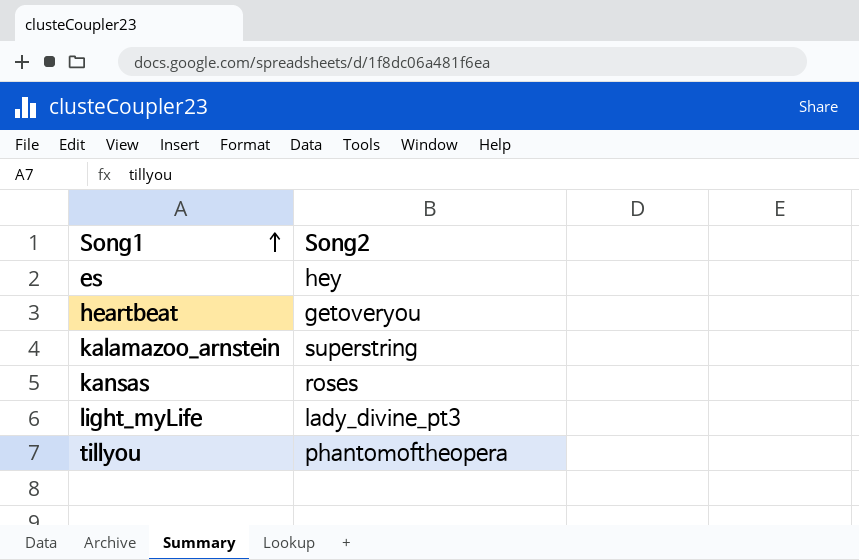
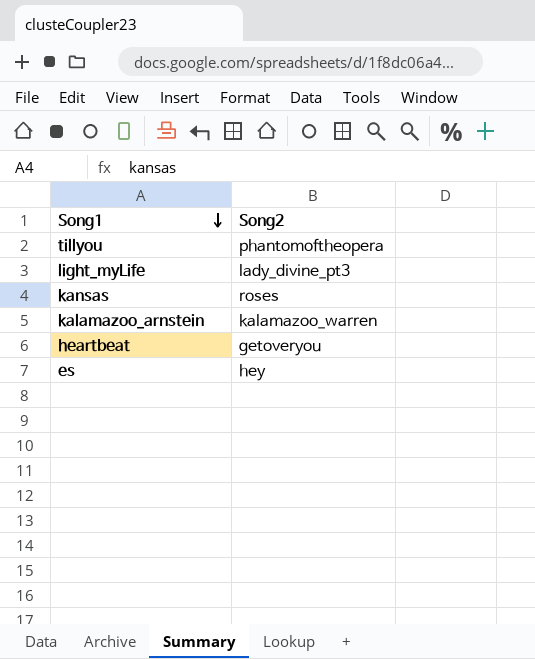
row order: Song1 ascending -> Song1 descending
kalamazoo_arnstein | Song2: superstring -> kalamazoo_warren

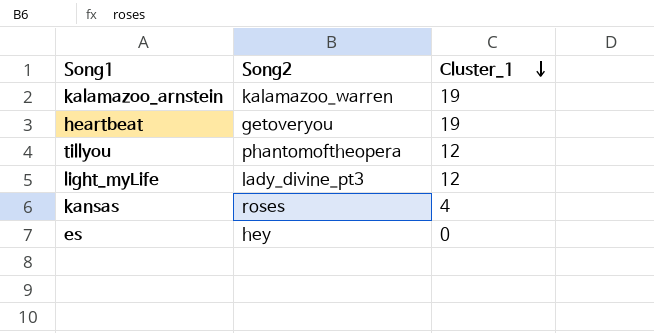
row order: Song1 descending -> Cluster_1 descending
column Cluster_1 | position: none -> 3

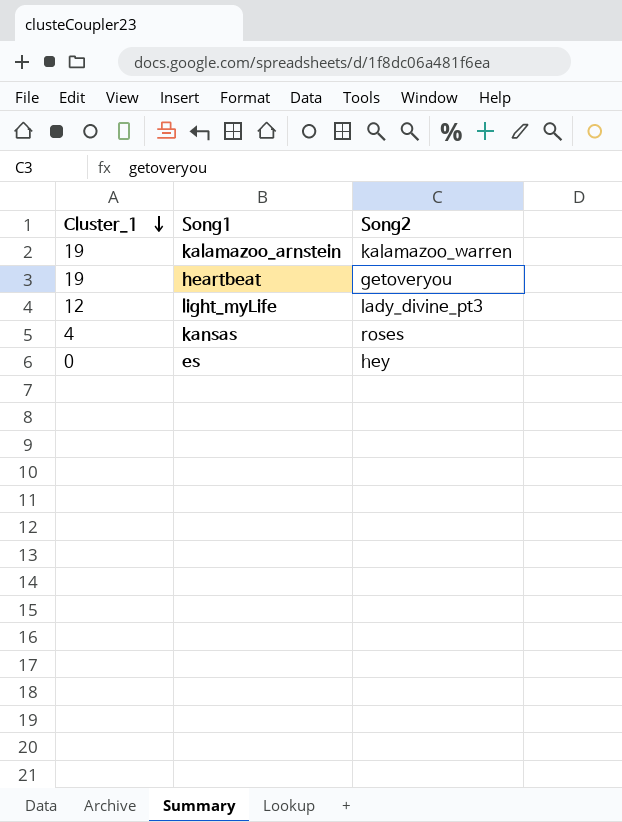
column Cluster_1 | position: 3 -> 1
row tillyou: phantomoftheopera | 12 -> none

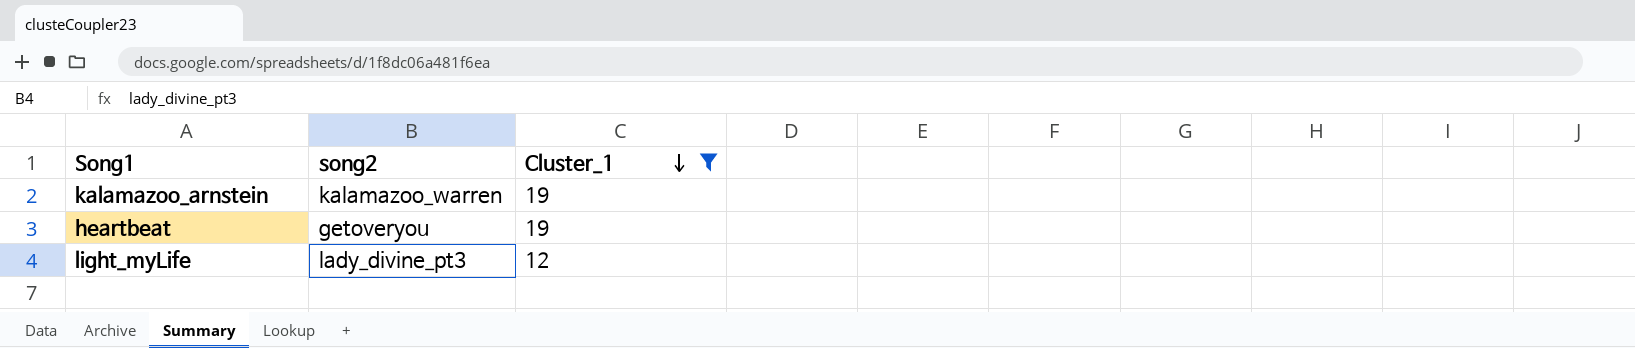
filter: none -> Cluster_1 >= 12
column name: Song2 -> song2
column Cluster_1 | position: 1 -> 3

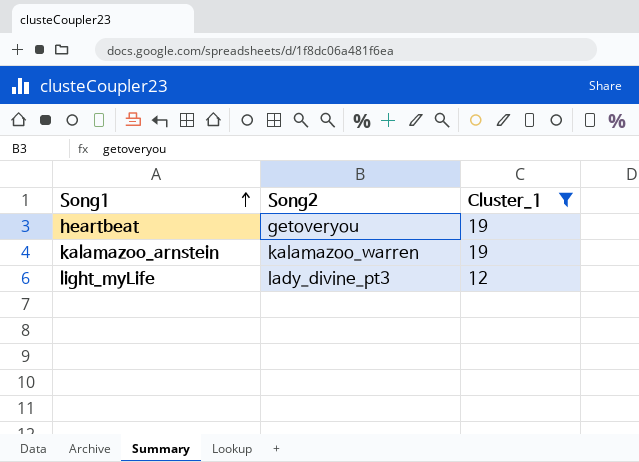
row order: Cluster_1 descending -> Song1 ascending
column name: song2 -> Song2

